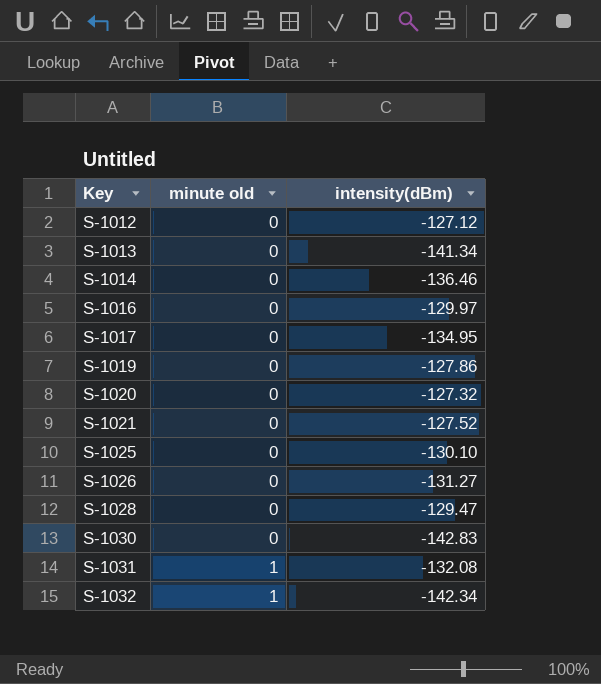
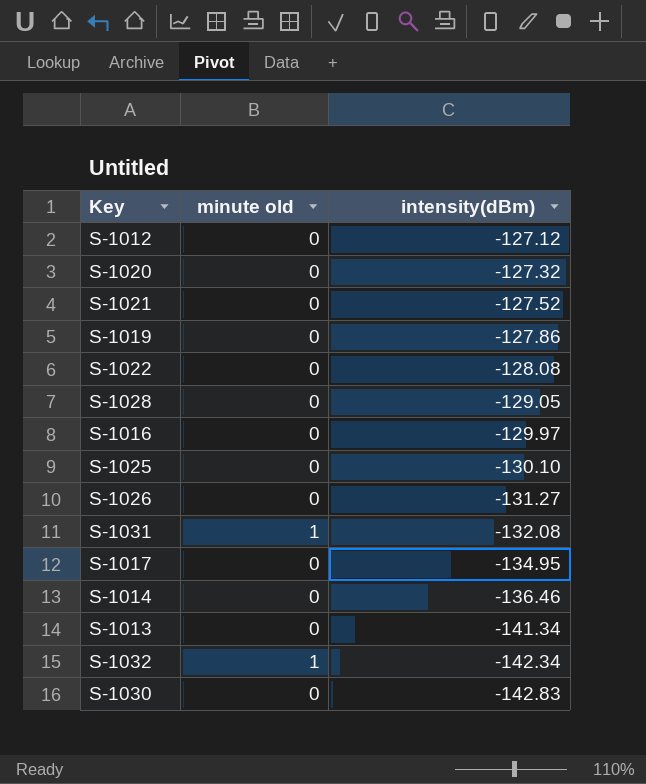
row order: Key ascending -> intensity(dBm) descending
row S-1022: none -> 0 | -128.08
S-1028 | intensity(dBm): -129.47 -> -129.05

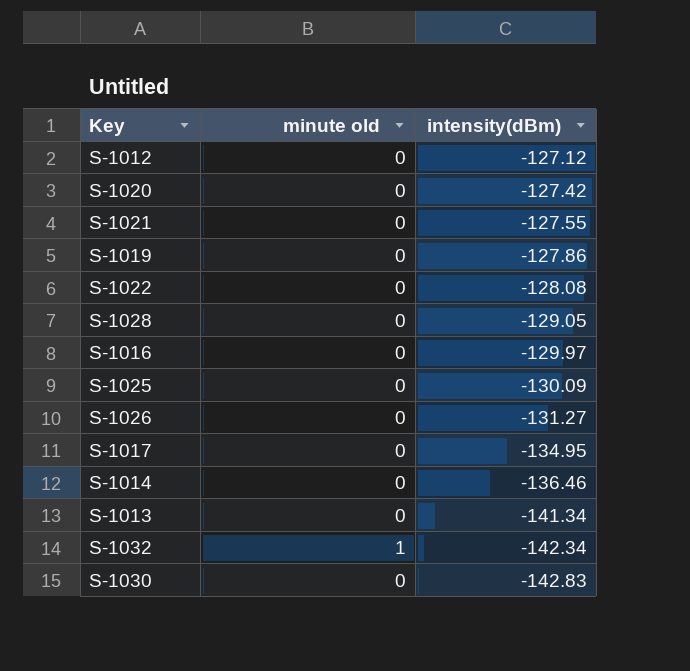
row S-1031: 1 | -132.08 -> none
S-1020 | intensity(dBm): -127.32 -> -127.42
S-1021 | intensity(dBm): -127.52 -> -127.55
S-1025 | intensity(dBm): -130.10 -> -130.09

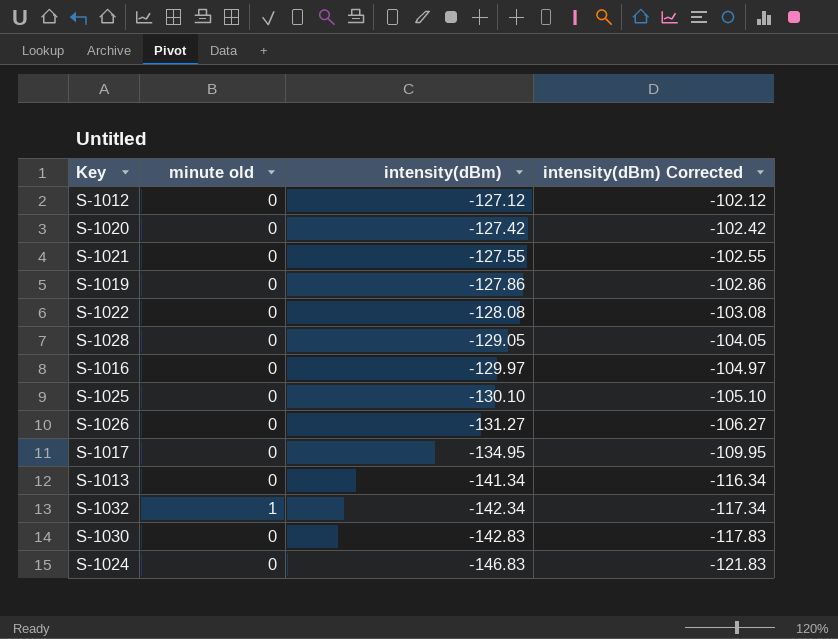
column intensity(dBm) Corrected | formula: none -> [intensity(dBm)] + 25
row S-1014: 0 | -136.46 -> none
S-1025 | intensity(dBm): -130.09 -> -130.10
row S-1024: none -> 0 | -146.83 | -121.83

